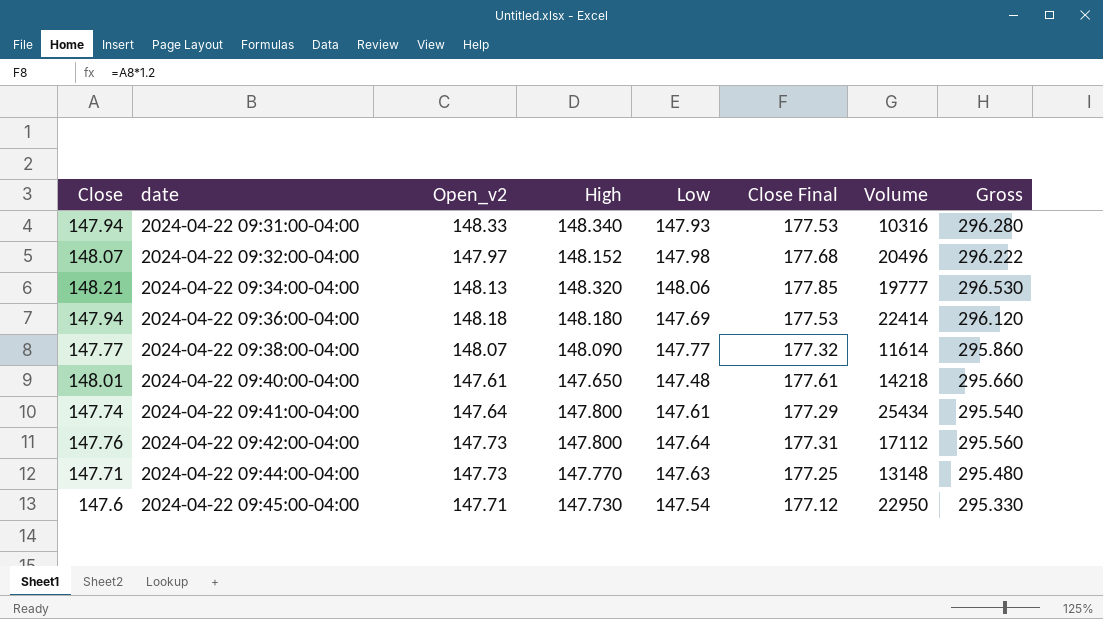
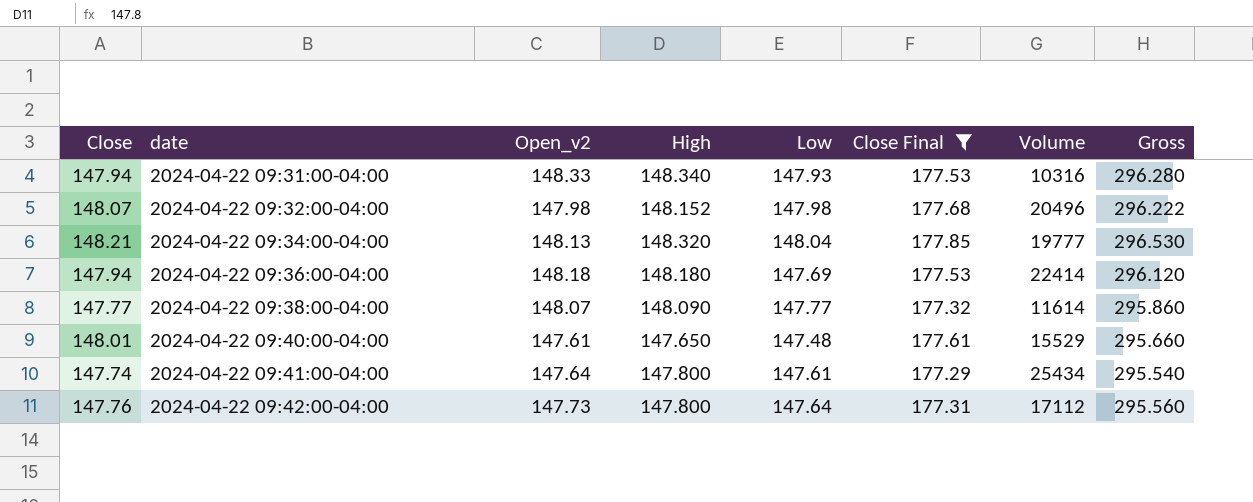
filter: none -> Close Final >= 177.29
2024-04-22 09:32:00-04:00 | Open_v2: 147.97 -> 147.98
2024-04-22 09:34:00-04:00 | Low: 148.06 -> 148.04
2024-04-22 09:40:00-04:00 | Volume: 14218 -> 15529

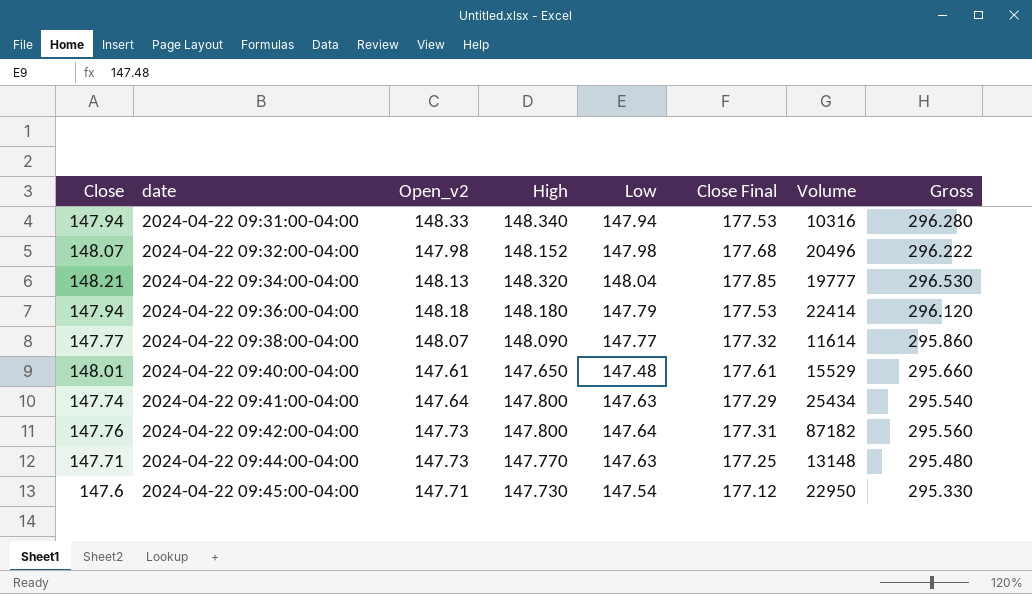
filter: Close Final >= 177.29 -> none
2024-04-22 09:31:00-04:00 | Low: 147.93 -> 147.94
2024-04-22 09:36:00-04:00 | Low: 147.69 -> 147.79
2024-04-22 09:41:00-04:00 | Low: 147.61 -> 147.63
2024-04-22 09:42:00-04:00 | Volume: 17112 -> 87182

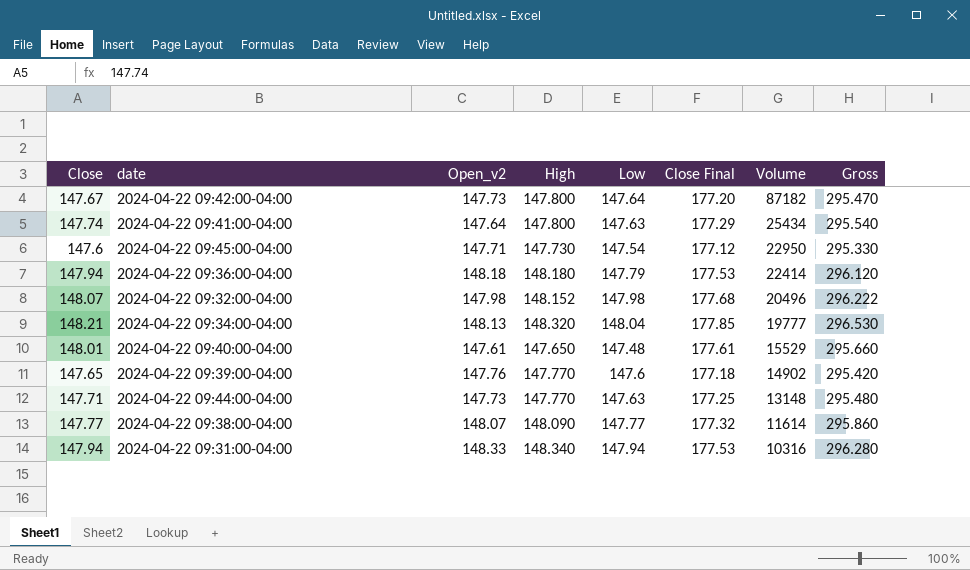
row order: date ascending -> Volume descending
2024-04-22 09:42:00-04:00 | Close: 147.76 -> 147.67
2024-04-22 09:42:00-04:00 | Close Final: 177.31 -> 177.20
2024-04-22 09:42:00-04:00 | Gross: 295.560 -> 295.470
row 2024-04-22 09:39:00-04:00: none -> 147.65 | 147.76 | 147.770 | 147.6 | 177.18 | 14902 | 295.420

